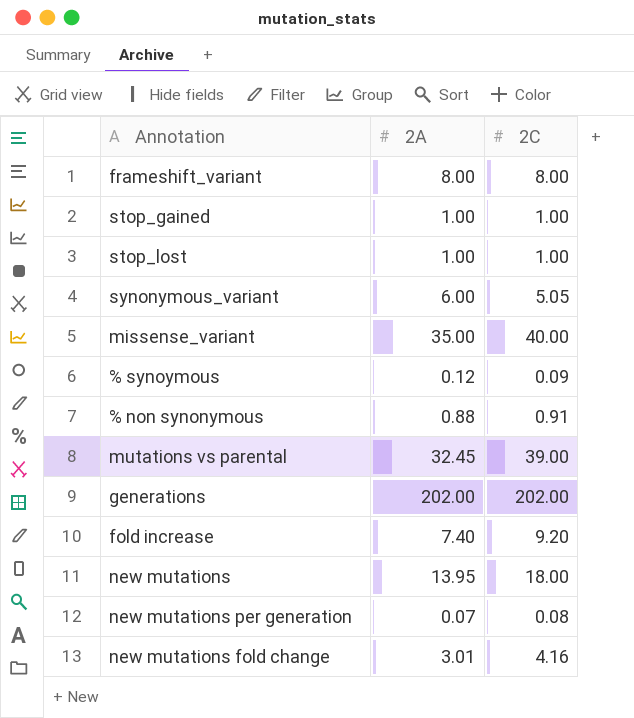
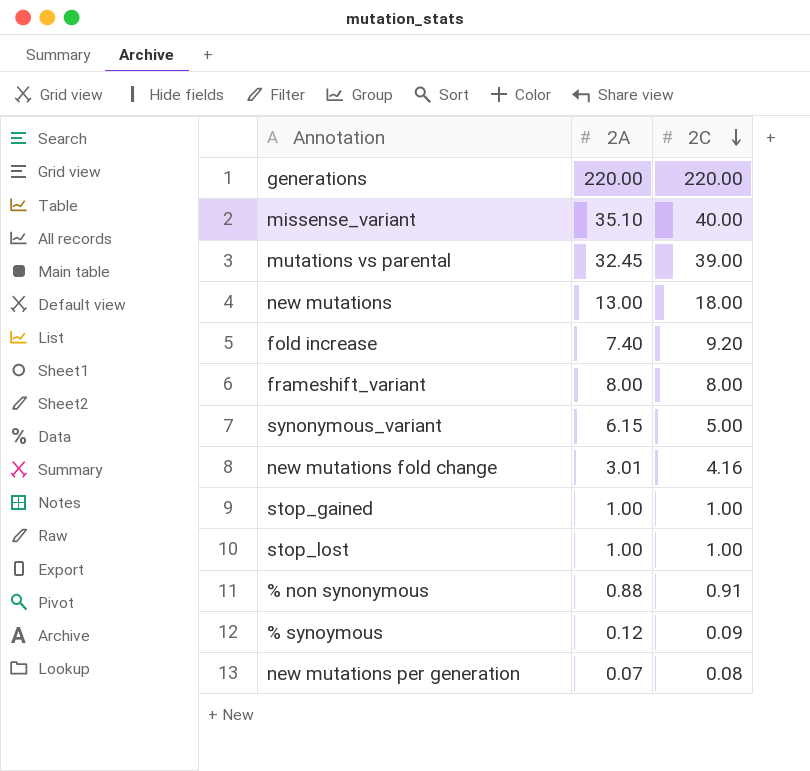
row order: none -> 2C descending
generations | 2A: 202.00 -> 220.00
generations | 2C: 202.00 -> 220.00
missense_variant | 2A: 35.00 -> 35.10
new mutations | 2A: 13.95 -> 13.00
synonymous_variant | 2A: 6.00 -> 6.15
synonymous_variant | 2C: 5.05 -> 5.00

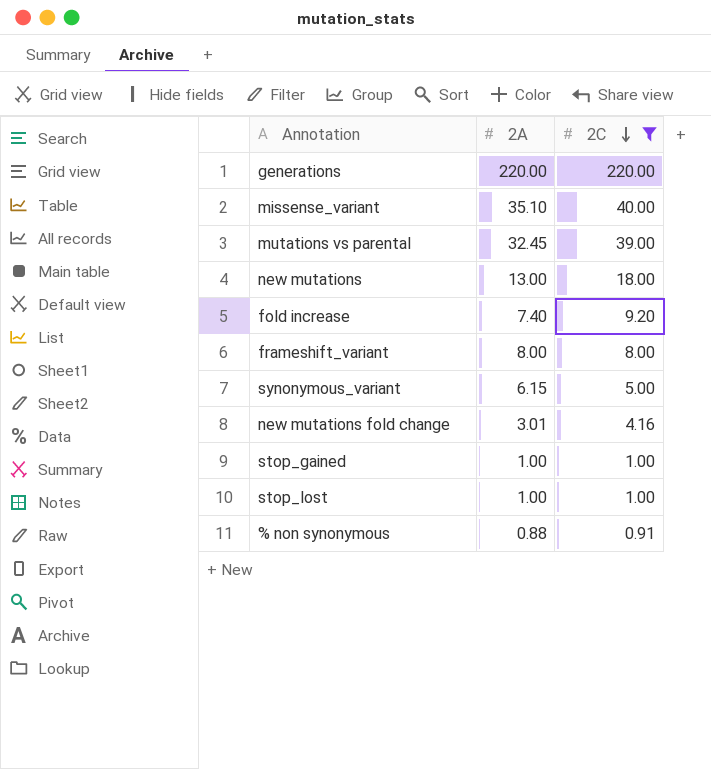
filter: none -> 2C >= 0.91

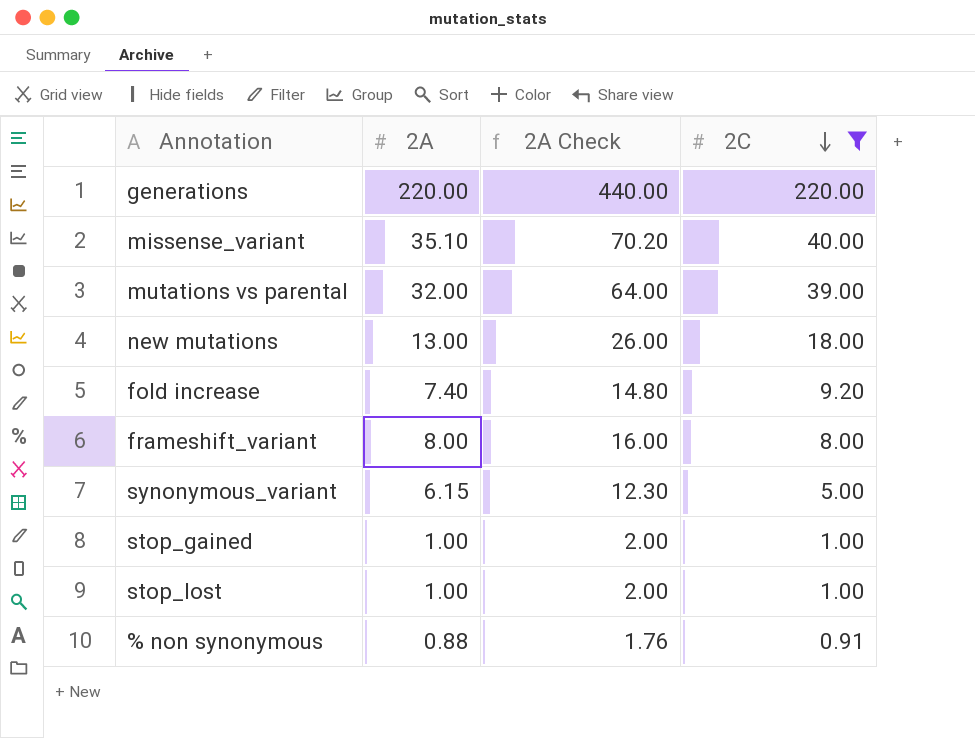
column 2A Check | formula: none -> [2A] * 2
row new mutations fold change: 3.01 | 4.16 -> none
mutations vs parental | 2A: 32.45 -> 32.00

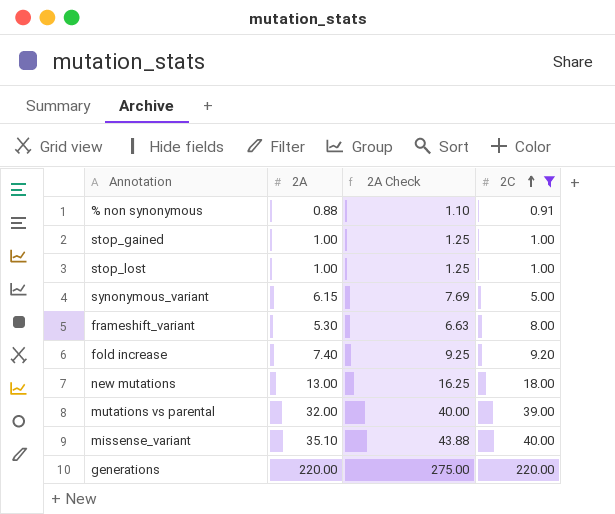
row order: 2C descending -> 2C ascending
column 2A Check | formula: [2A] * 2 -> [2A] * 1.25
frameshift_variant | 2A: 8.00 -> 5.30

